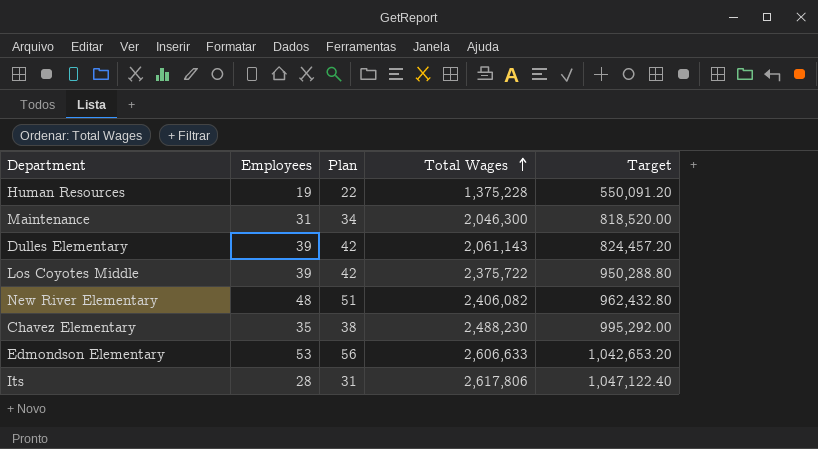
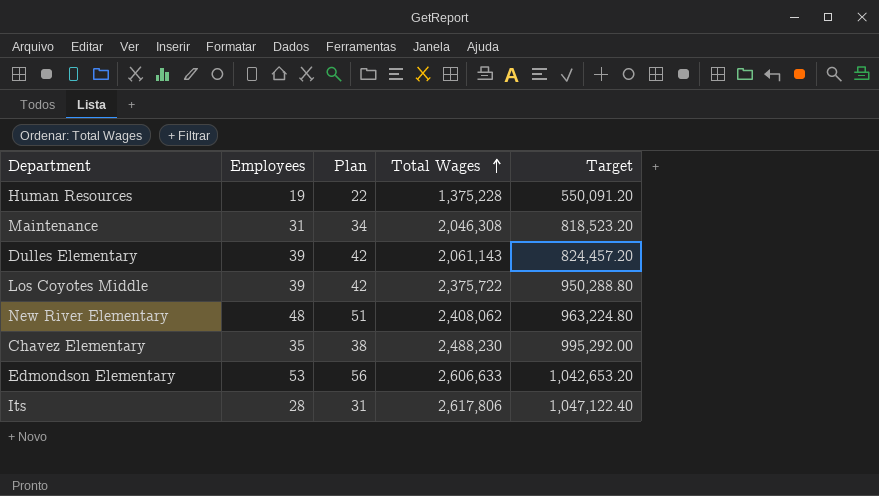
Maintenance | Total Wages: 2,046,300 -> 2,046,308
Maintenance | Target: 818,520.00 -> 818,523.20
New River Elementary | Total Wages: 2,406,082 -> 2,408,062
New River Elementary | Target: 962,432.80 -> 963,224.80

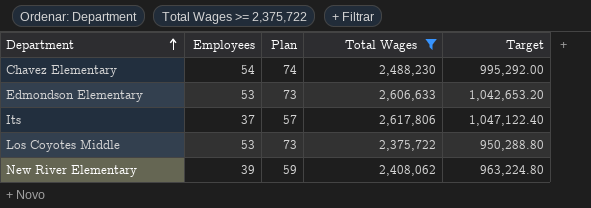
filter: none -> Total Wages >= 2,375,722
row order: Total Wages ascending -> Department ascending
column Plan | formula: [Employees] + 3 -> [Employees] + 20
Chavez Elementary | Employees: 35 -> 54
Its | Employees: 28 -> 37
Los Coyotes Middle | Employees: 39 -> 53
New River Elementary | Employees: 48 -> 39

